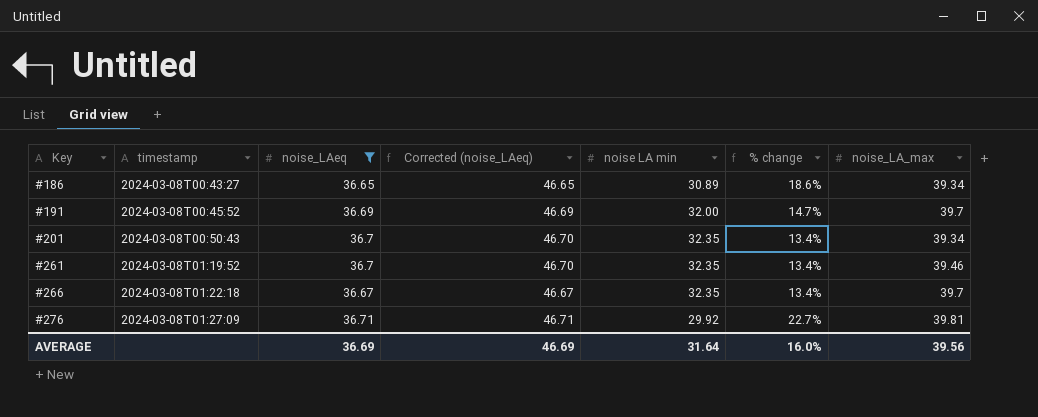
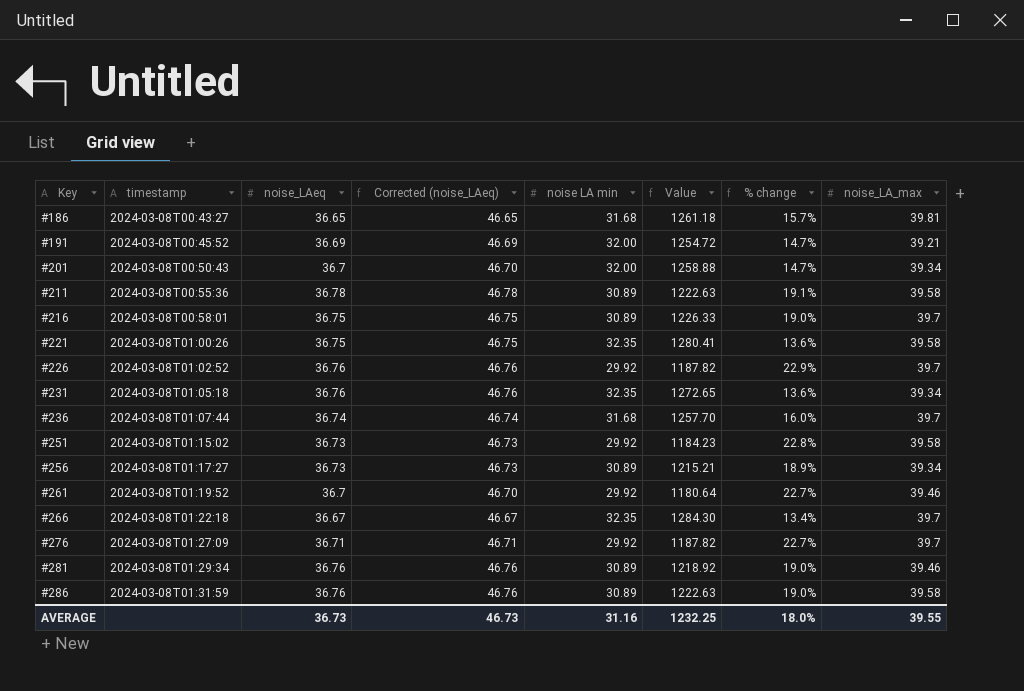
filter: noise_LAeq <= 36.71 -> none
column Value | formula: none -> [noise LA min] * [noise_LA_max]
#186 | noise LA min: 30.89 -> 31.68
#186 | % change: 18.6% -> 15.7%
#186 | noise_LA_max: 39.34 -> 39.81
#191 | noise_LA_max: 39.7 -> 39.21
#201 | noise LA min: 32.35 -> 32.00
#201 | % change: 13.4% -> 14.7%
#261 | noise LA min: 32.35 -> 29.92
#261 | % change: 13.4% -> 22.7%
#276 | noise_LA_max: 39.81 -> 39.7
AVERAGE | noise_LAeq: 36.69 -> 36.73
AVERAGE | Corrected (noise_LAeq): 46.69 -> 46.73
AVERAGE | noise LA min: 31.64 -> 31.16
AVERAGE | % change: 16.0% -> 18.0%
AVERAGE | noise_LA_max: 39.56 -> 39.55

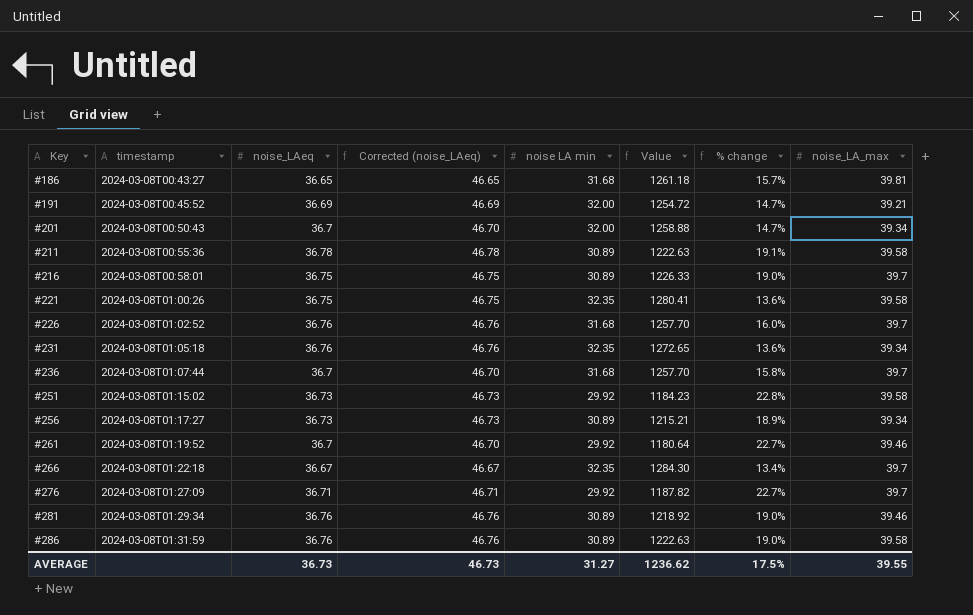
#226 | noise LA min: 29.92 -> 31.68
#226 | Value: 1187.82 -> 1257.70
#226 | % change: 22.9% -> 16.0%
#236 | noise_LAeq: 36.74 -> 36.7
#236 | Corrected (noise_LAeq): 46.74 -> 46.70
#236 | % change: 16.0% -> 15.8%
AVERAGE | noise LA min: 31.16 -> 31.27
AVERAGE | Value: 1232.25 -> 1236.62
AVERAGE | % change: 18.0% -> 17.5%

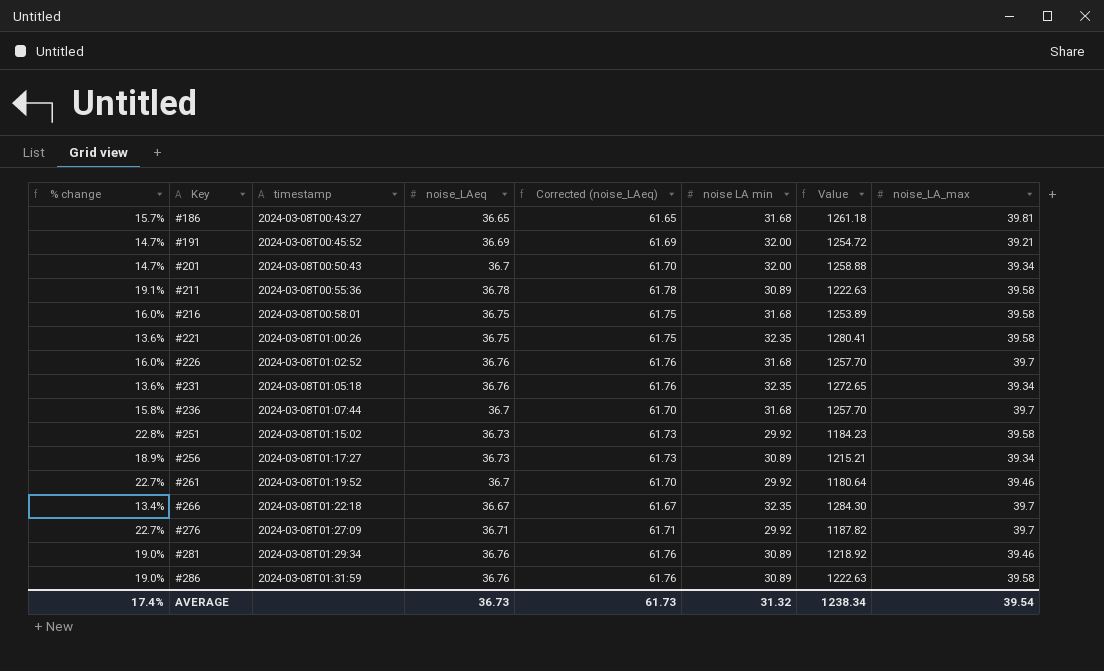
column % change | position: 7 -> 1
column Corrected (noise_LAeq) | formula: [noise_LAeq] + 10 -> [noise_LAeq] + 25
#216 | % change: 19.0% -> 16.0%
#216 | noise LA min: 30.89 -> 31.68
#216 | Value: 1226.33 -> 1253.89
#216 | noise_LA_max: 39.7 -> 39.58
AVERAGE | % change: 17.5% -> 17.4%
AVERAGE | Corrected (noise_LAeq): 46.73 -> 61.73
AVERAGE | noise LA min: 31.27 -> 31.32
AVERAGE | Value: 1236.62 -> 1238.34
AVERAGE | noise_LA_max: 39.55 -> 39.54

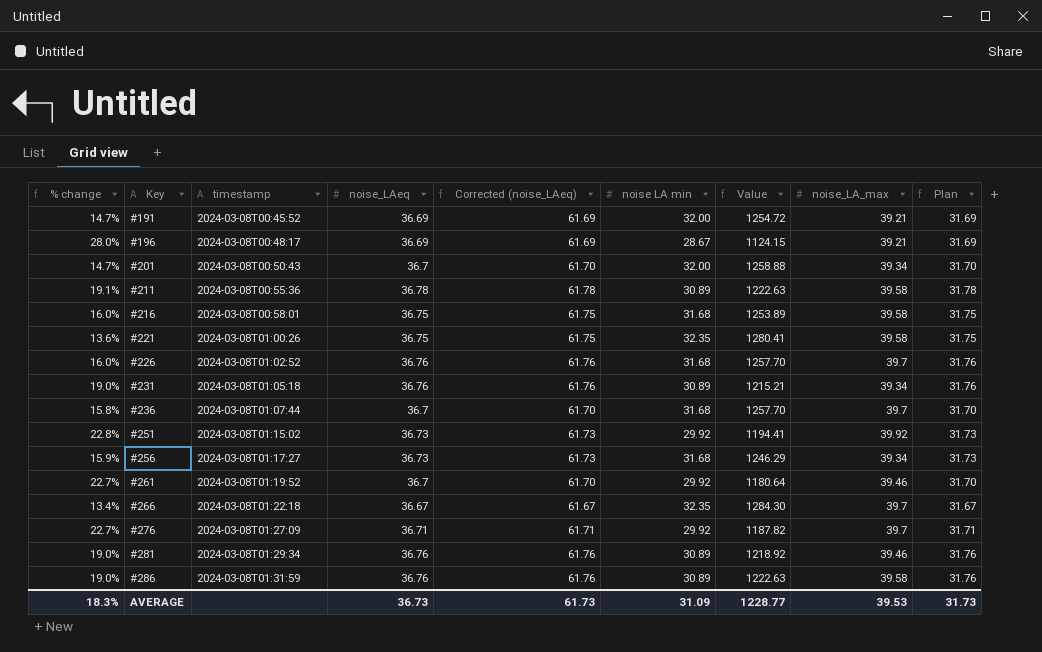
column Plan | formula: none -> [noise_LAeq] - 5
row #186: 15.7% | 2024-03-08T00:43:27 | 36.65 | 61.65 | 31.68 | 1261.18 | 39.81 -> none
row #196: none -> 28.0% | 2024-03-08T00:48:17 | 36.69 | 61.69 | 28.67 | 1124.15 | 39.21 | 31.69
#231 | % change: 13.6% -> 19.0%
#231 | noise LA min: 32.35 -> 30.89
#231 | Value: 1272.65 -> 1215.21
#251 | Value: 1184.23 -> 1194.41
#251 | noise_LA_max: 39.58 -> 39.92
#256 | % change: 18.9% -> 15.9%
#256 | noise LA min: 30.89 -> 31.68
#256 | Value: 1215.21 -> 1246.29
AVERAGE | % change: 17.4% -> 18.3%
AVERAGE | noise LA min: 31.32 -> 31.09
AVERAGE | Value: 1238.34 -> 1228.77
AVERAGE | noise_LA_max: 39.54 -> 39.53

